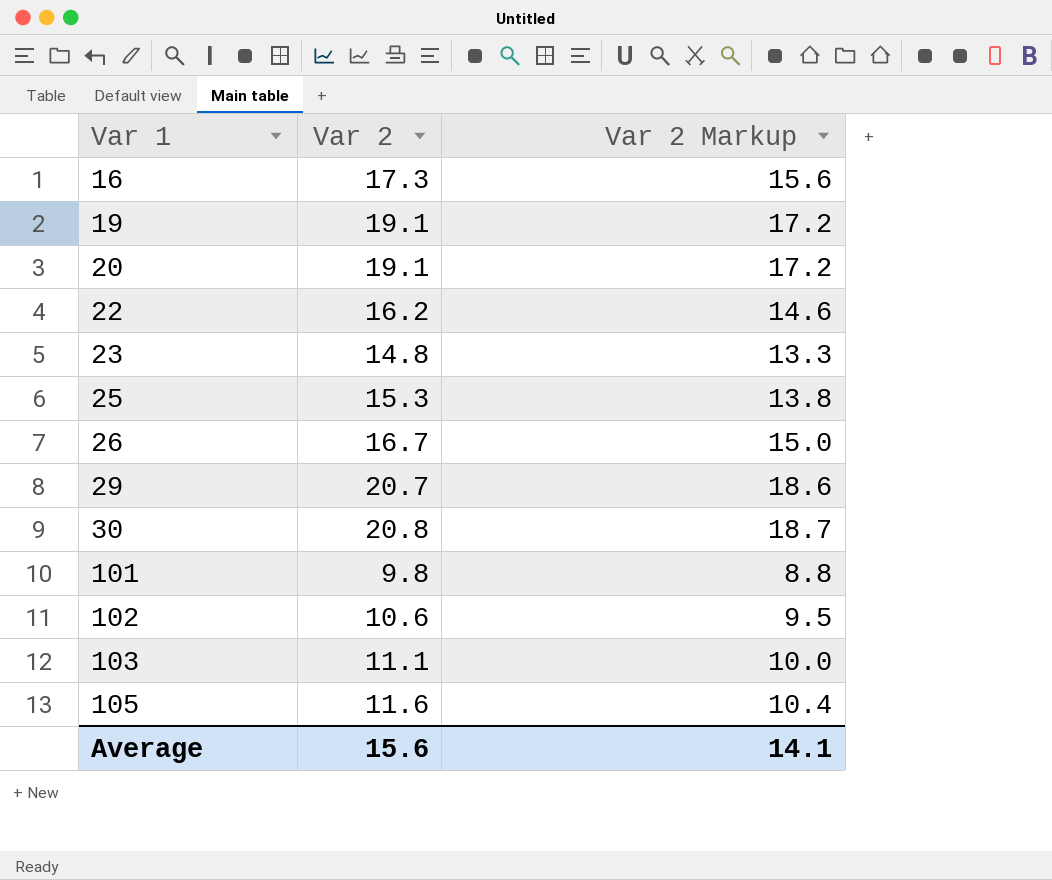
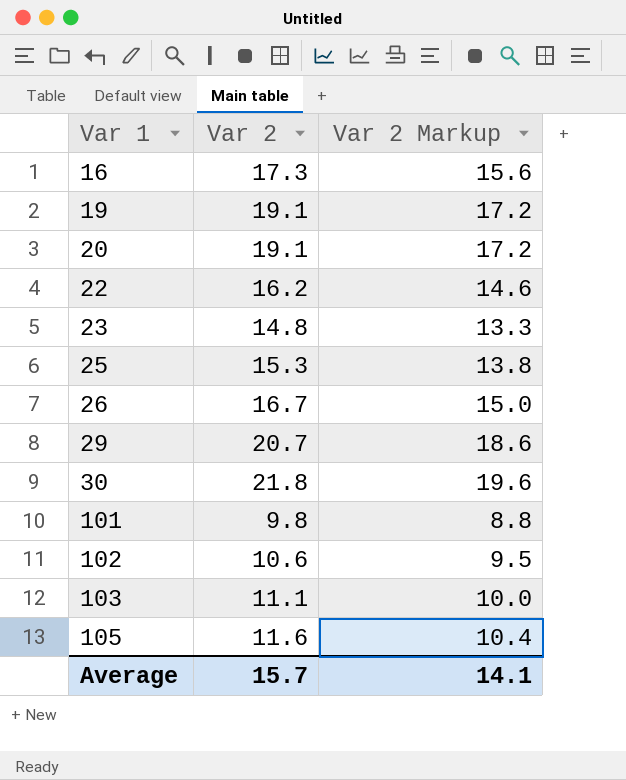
30 | Var 2: 20.8 -> 21.8
30 | Var 2 Markup: 18.7 -> 19.6
Average | Var 2: 15.6 -> 15.7

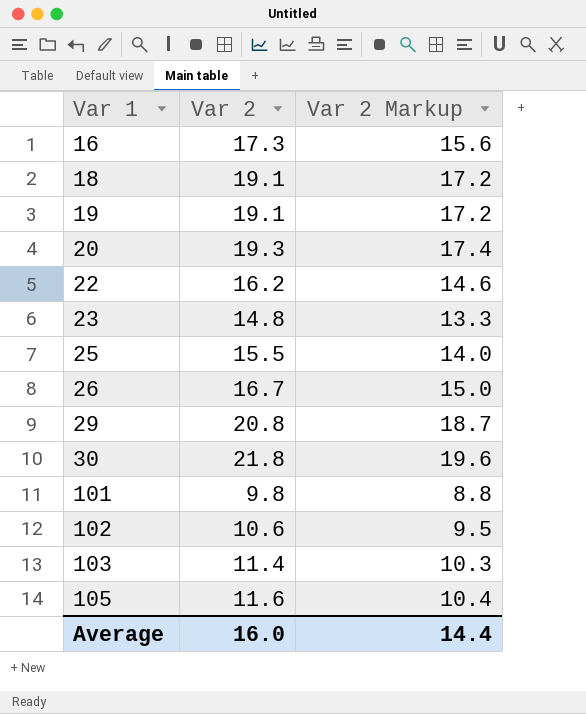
row 18: none -> 19.1 | 17.2
20 | Var 2: 19.1 -> 19.3
20 | Var 2 Markup: 17.2 -> 17.4
25 | Var 2: 15.3 -> 15.5
25 | Var 2 Markup: 13.8 -> 14.0
29 | Var 2: 20.7 -> 20.8
29 | Var 2 Markup: 18.6 -> 18.7
103 | Var 2: 11.1 -> 11.4
103 | Var 2 Markup: 10.0 -> 10.3
Average | Var 2: 15.7 -> 16.0
Average | Var 2 Markup: 14.1 -> 14.4

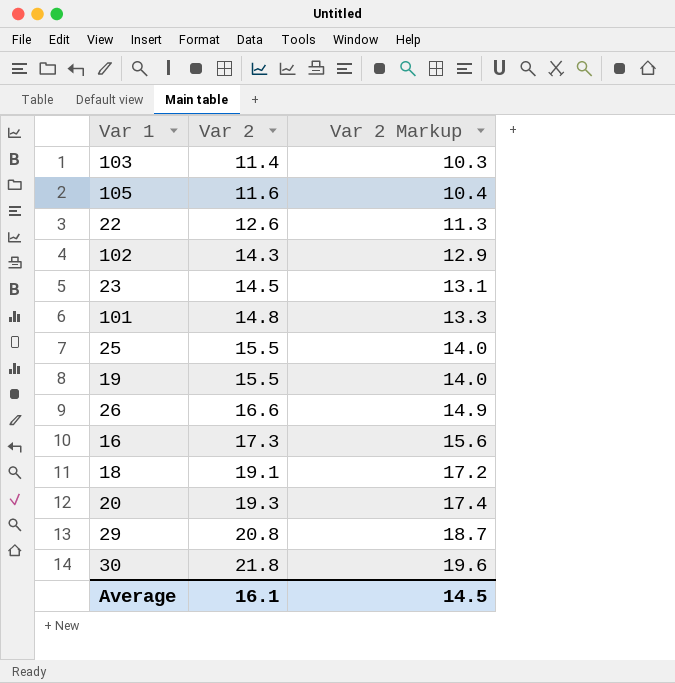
row order: Var 1 ascending -> Var 2 ascending
22 | Var 2: 16.2 -> 12.6
22 | Var 2 Markup: 14.6 -> 11.3
102 | Var 2: 10.6 -> 14.3
102 | Var 2 Markup: 9.5 -> 12.9
23 | Var 2: 14.8 -> 14.5
23 | Var 2 Markup: 13.3 -> 13.1
101 | Var 2: 9.8 -> 14.8
101 | Var 2 Markup: 8.8 -> 13.3
19 | Var 2: 19.1 -> 15.5
19 | Var 2 Markup: 17.2 -> 14.0
26 | Var 2: 16.7 -> 16.6
26 | Var 2 Markup: 15.0 -> 14.9
Average | Var 2: 16.0 -> 16.1
Average | Var 2 Markup: 14.4 -> 14.5

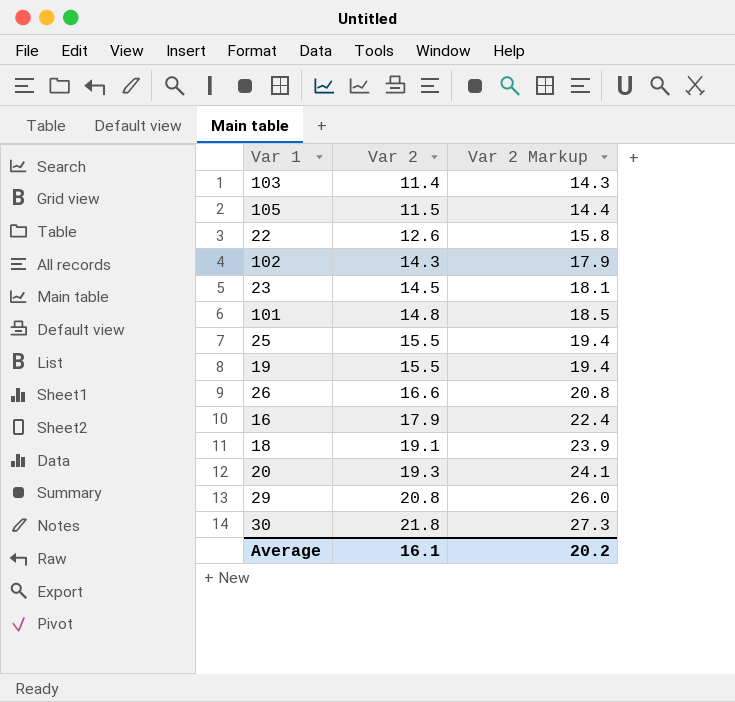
column Var 2 Markup | formula: [Var 2] * 0.9 -> [Var 2] * 1.25
105 | Var 2: 11.6 -> 11.5
16 | Var 2: 17.3 -> 17.9
Average | Var 2 Markup: 14.5 -> 20.2

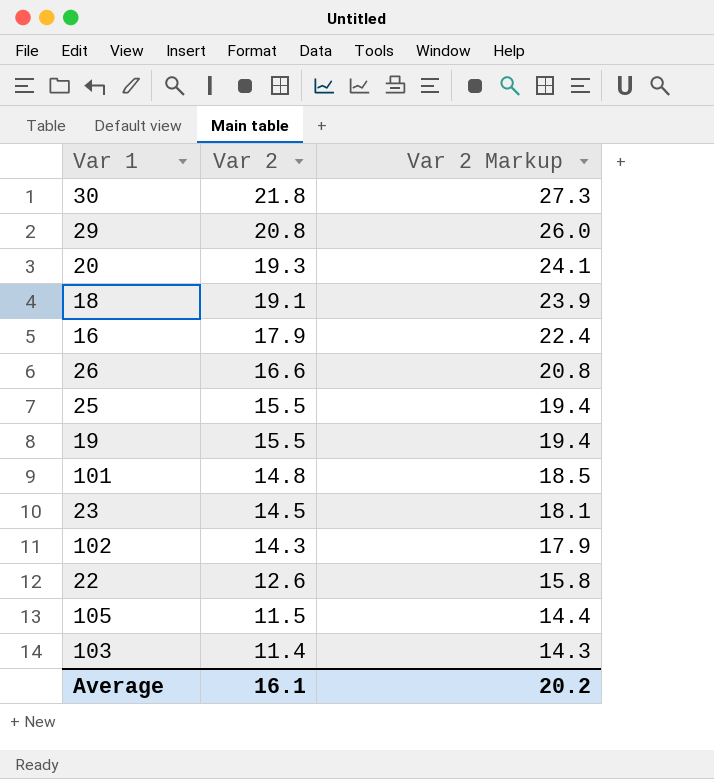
row order: Var 2 ascending -> Var 2 descending

